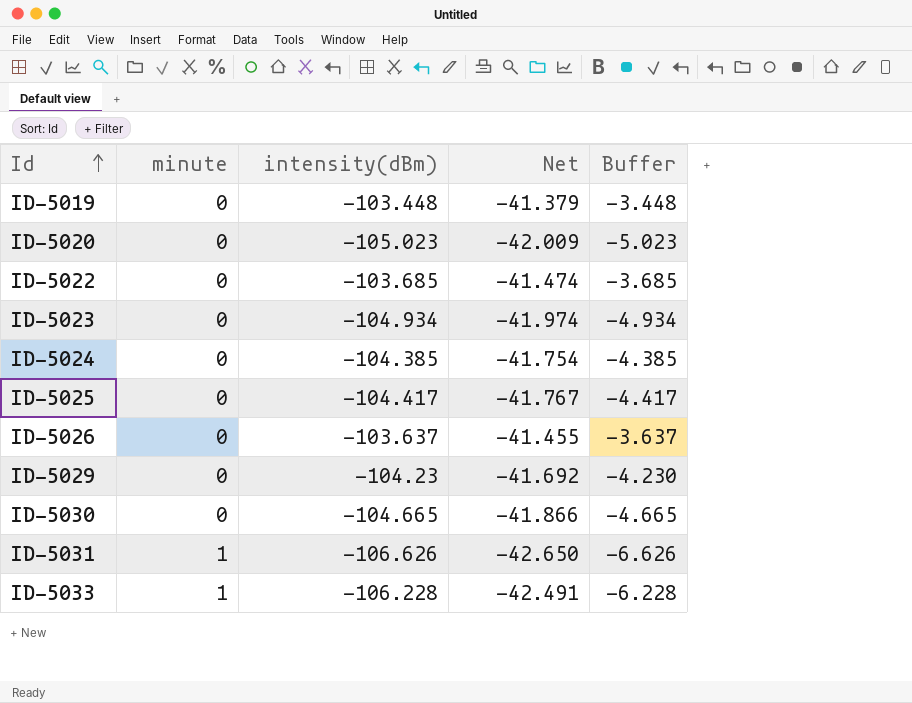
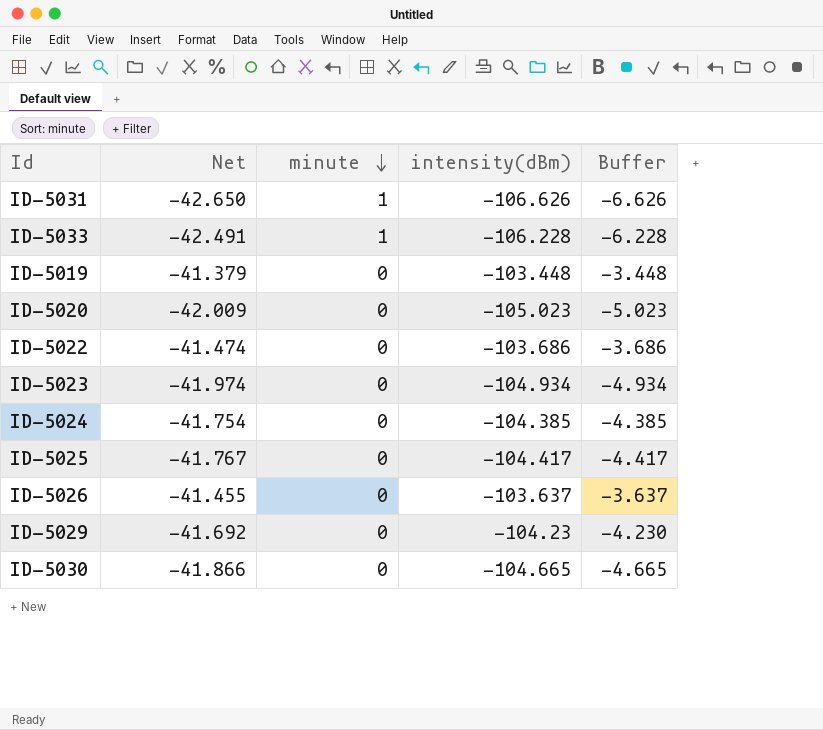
row order: Id ascending -> minute descending
column Net | position: 4 -> 2
ID-5022 | intensity(dBm): -103.685 -> -103.686
ID-5022 | Buffer: -3.685 -> -3.686

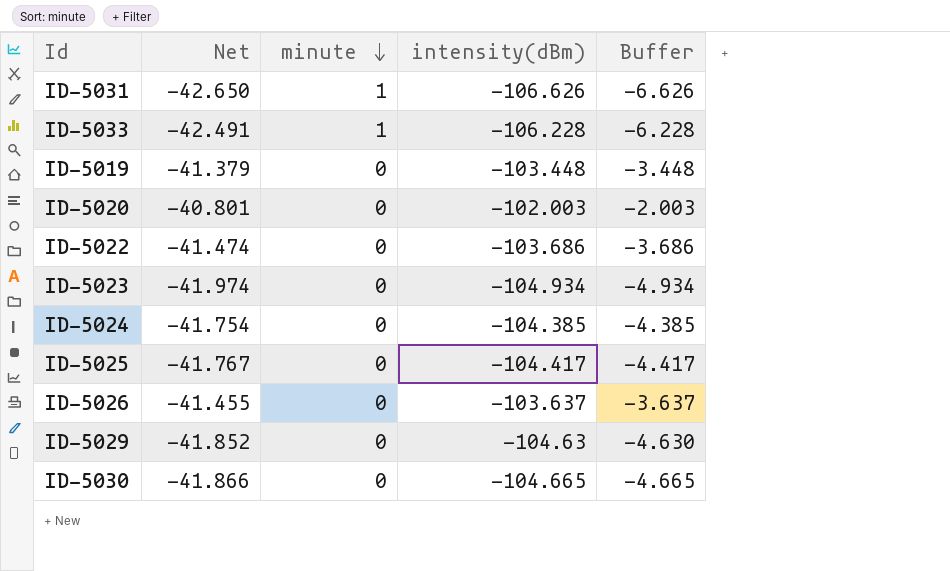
ID-5020 | Net: -42.009 -> -40.801
ID-5020 | intensity(dBm): -105.023 -> -102.003
ID-5020 | Buffer: -5.023 -> -2.003
ID-5029 | Net: -41.692 -> -41.852
ID-5029 | intensity(dBm): -104.23 -> -104.63
ID-5029 | Buffer: -4.230 -> -4.630

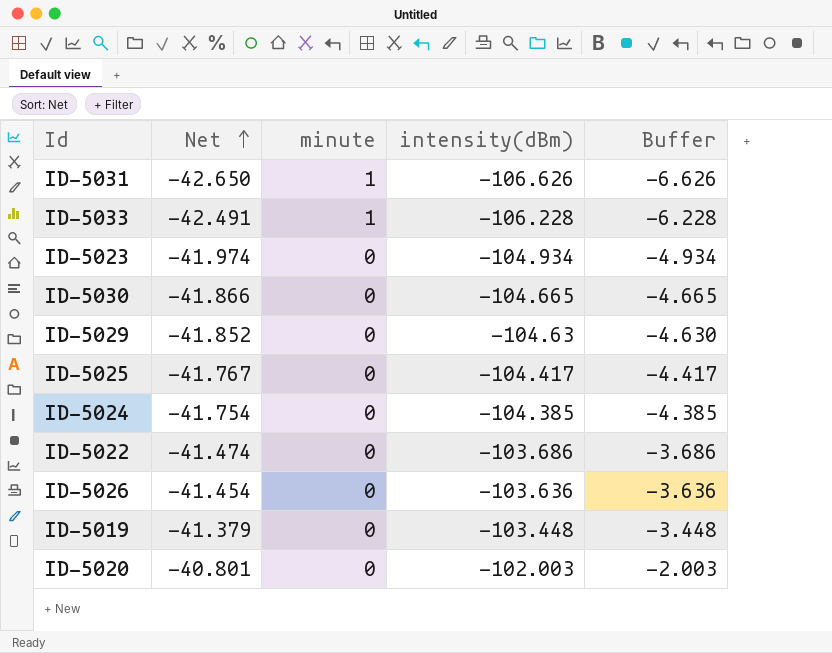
row order: minute descending -> Net ascending
ID-5026 | Net: -41.455 -> -41.454
ID-5026 | intensity(dBm): -103.637 -> -103.636
ID-5026 | Buffer: -3.637 -> -3.636

